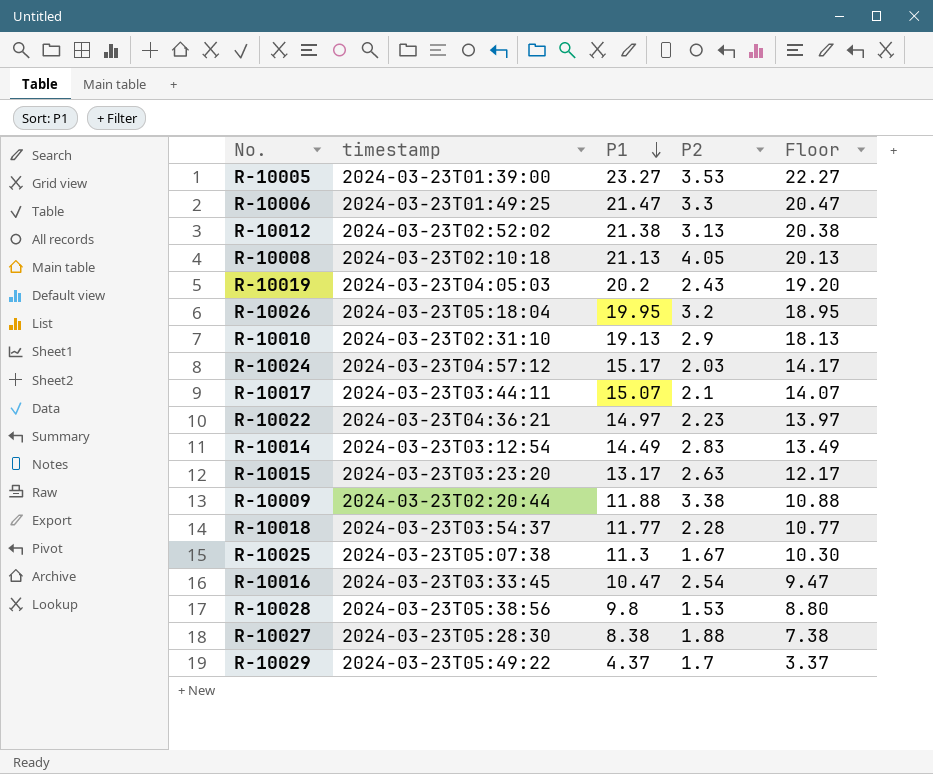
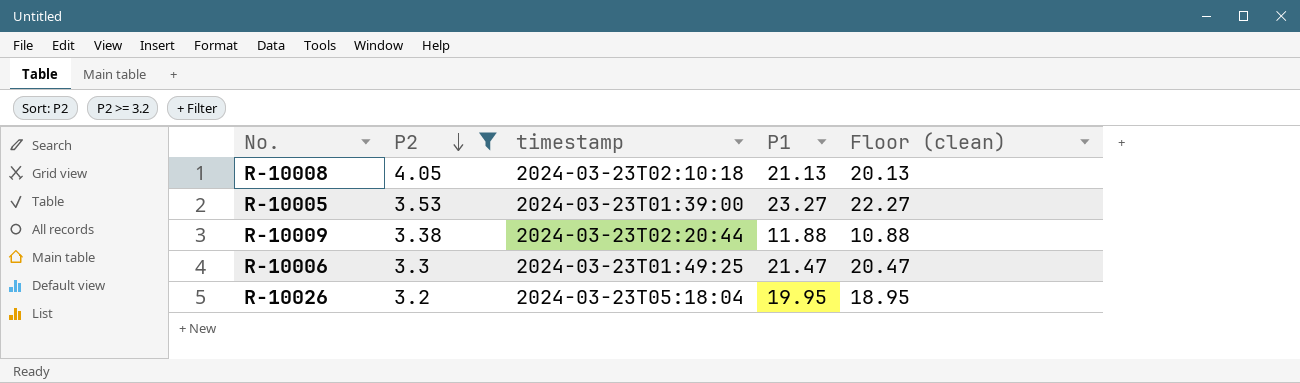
filter: none -> P2 >= 3.2
row order: P1 descending -> P2 descending
column P2 | position: 4 -> 2
column name: Floor -> Floor (clean)

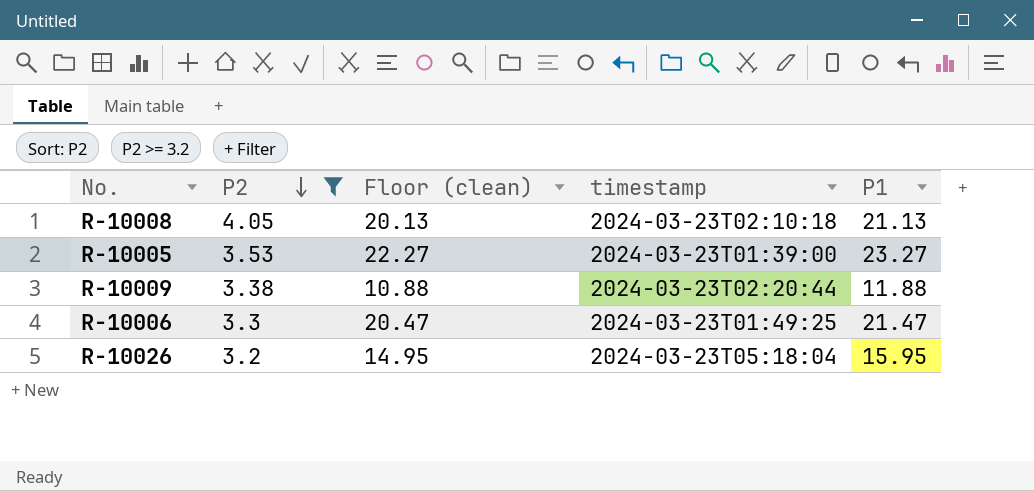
column Floor (clean) | position: 5 -> 3
R-10026 | Floor (clean): 18.95 -> 14.95
R-10026 | P1: 19.95 -> 15.95

